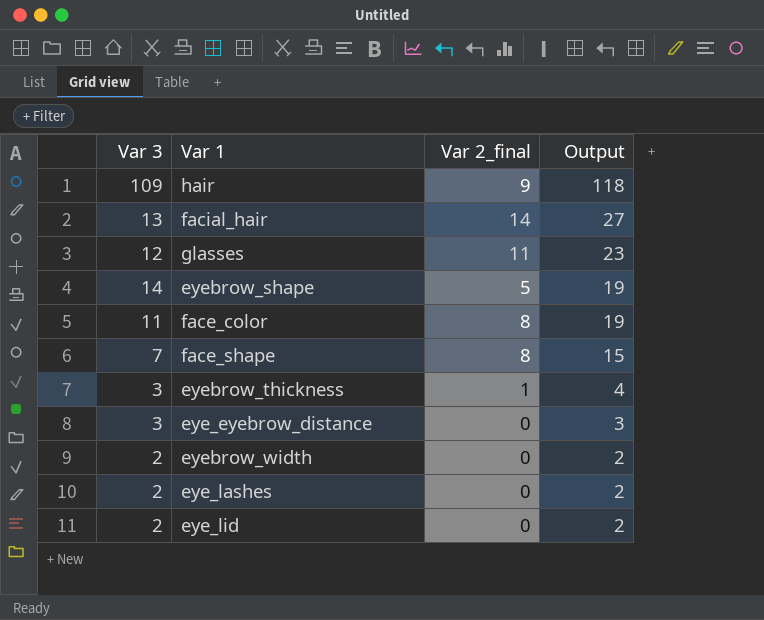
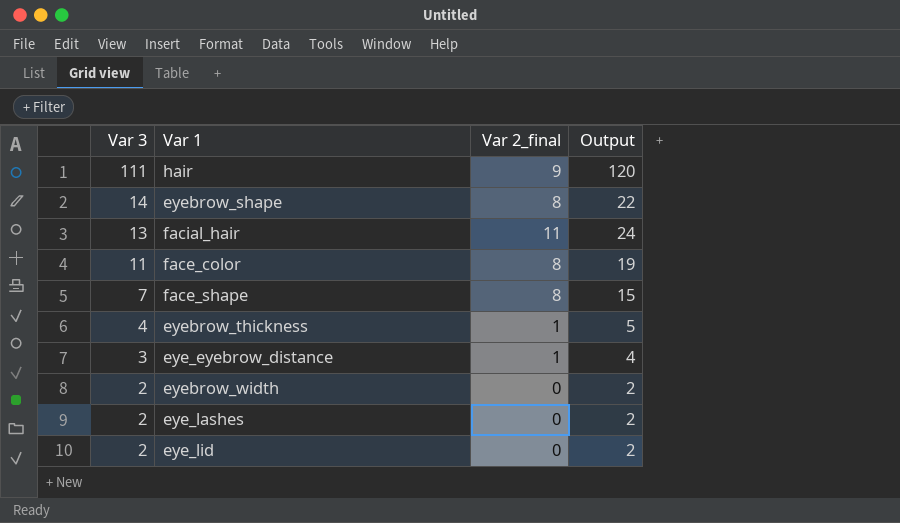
row order: Output descending -> Var 3 descending
row glasses: 12 | 11 | 23 -> none
hair | Var 3: 109 -> 111
hair | Output: 118 -> 120
eyebrow_shape | Var 2_final: 5 -> 8
eyebrow_shape | Output: 19 -> 22
facial_hair | Var 2_final: 14 -> 11
facial_hair | Output: 27 -> 24
eyebrow_thickness | Var 3: 3 -> 4
eyebrow_thickness | Output: 4 -> 5
eye_eyebrow_distance | Var 2_final: 0 -> 1
eye_eyebrow_distance | Output: 3 -> 4

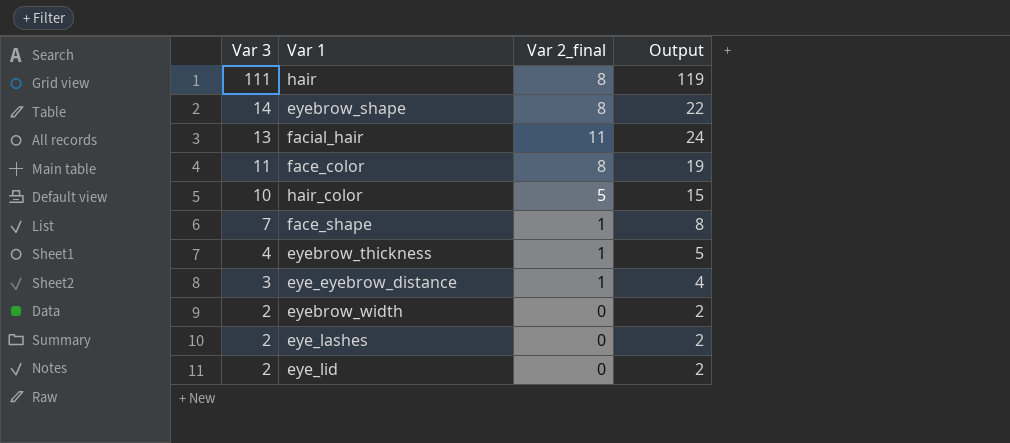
hair | Var 2_final: 9 -> 8
hair | Output: 120 -> 119
row hair_color: none -> 10 | 5 | 15
face_shape | Var 2_final: 8 -> 1
face_shape | Output: 15 -> 8

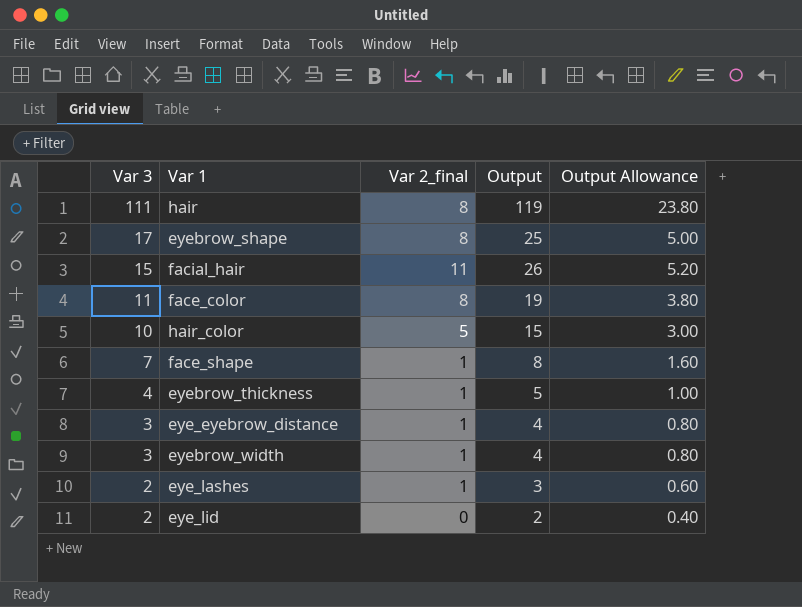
column Output Allowance | formula: none -> [Output] * 0.2
eyebrow_shape | Var 3: 14 -> 17
eyebrow_shape | Output: 22 -> 25
facial_hair | Var 3: 13 -> 15
facial_hair | Output: 24 -> 26
eyebrow_width | Var 3: 2 -> 3
eyebrow_width | Var 2_final: 0 -> 1
eyebrow_width | Output: 2 -> 4
eye_lashes | Var 2_final: 0 -> 1
eye_lashes | Output: 2 -> 3

